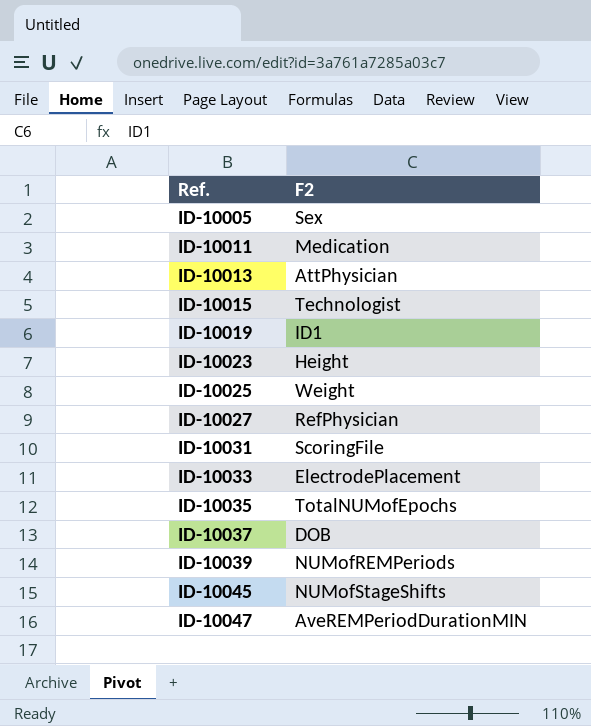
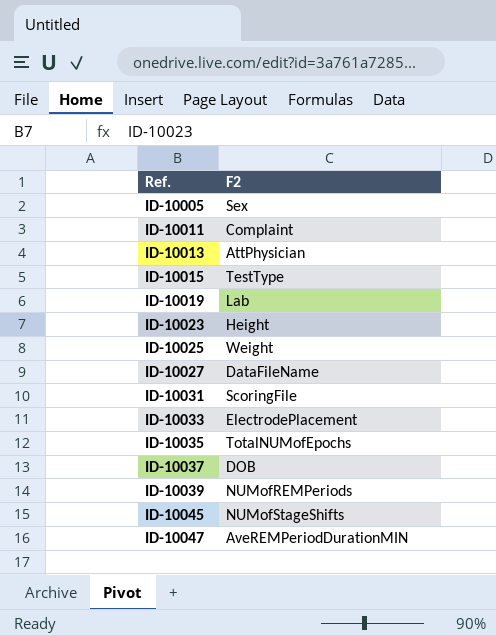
ID-10011 | F2: Medication -> Complaint
ID-10015 | F2: Technologist -> TestType
ID-10019 | F2: ID1 -> Lab
ID-10027 | F2: RefPhysician -> DataFileName

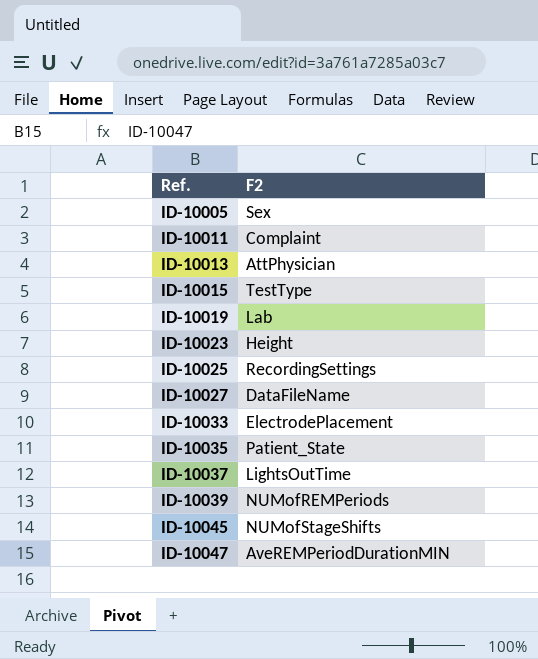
row ID-10031: ScoringFile -> none
ID-10025 | F2: Weight -> RecordingSettings
ID-10035 | F2: TotalNUMofEpochs -> Patient_State
ID-10037 | F2: DOB -> LightsOutTime

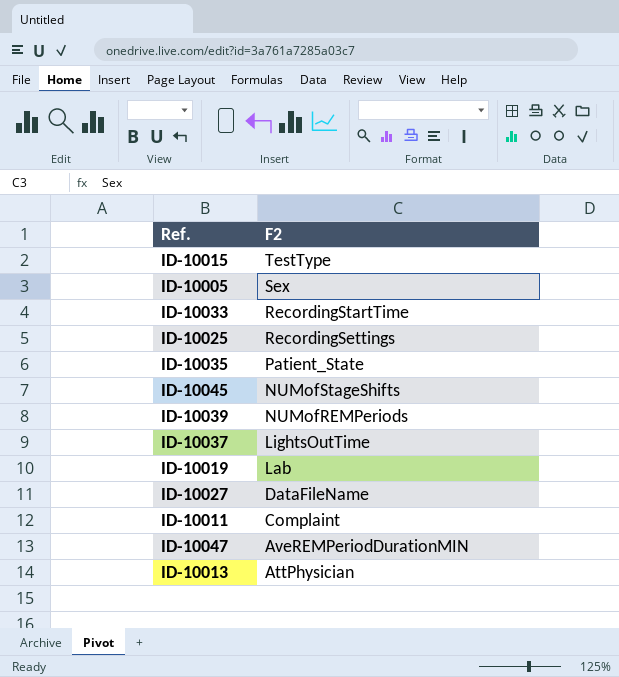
row order: Ref. ascending -> F2 descending
row ID-10023: Height -> none
ID-10033 | F2: ElectrodePlacement -> RecordingStartTime

